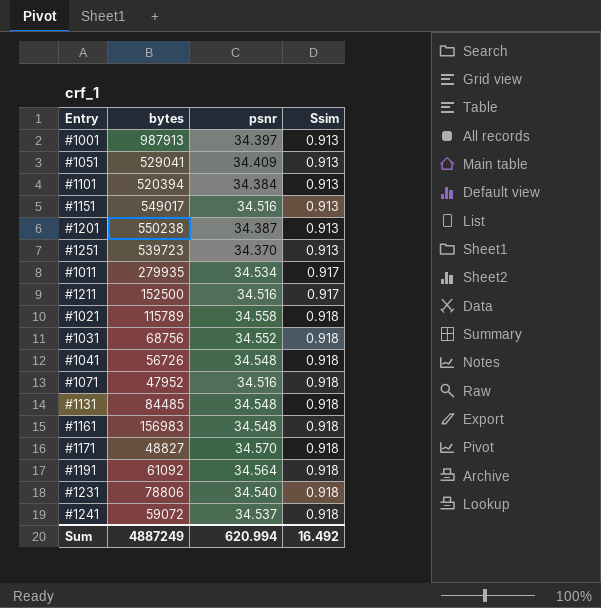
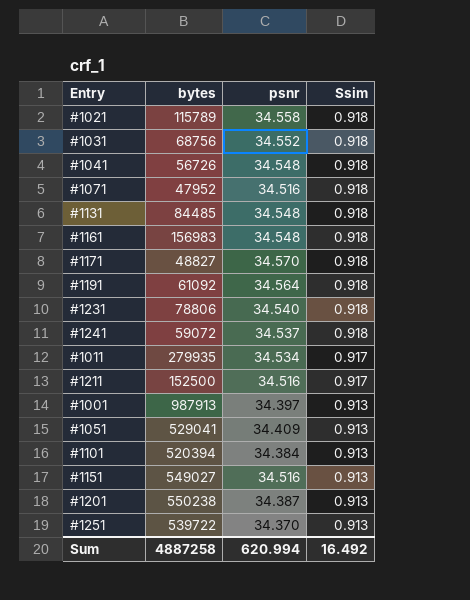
row order: Ssim ascending -> Ssim descending
#1151 | bytes: 549017 -> 549027
#1251 | bytes: 539723 -> 539722
Sum | bytes: 4887249 -> 4887258

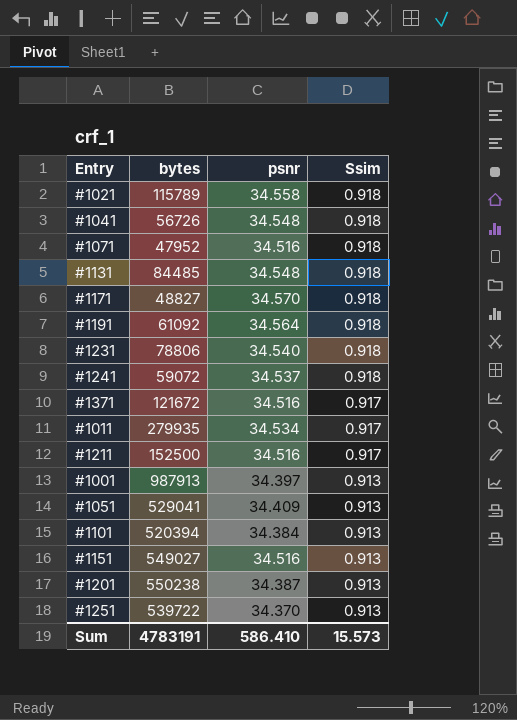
row #1031: 68756 | 34.552 | 0.918 -> none
row #1161: 156983 | 34.548 | 0.918 -> none
row #1371: none -> 121672 | 34.516 | 0.917
Sum | bytes: 4887258 -> 4783191
Sum | psnr: 620.994 -> 586.410
Sum | Ssim: 16.492 -> 15.573

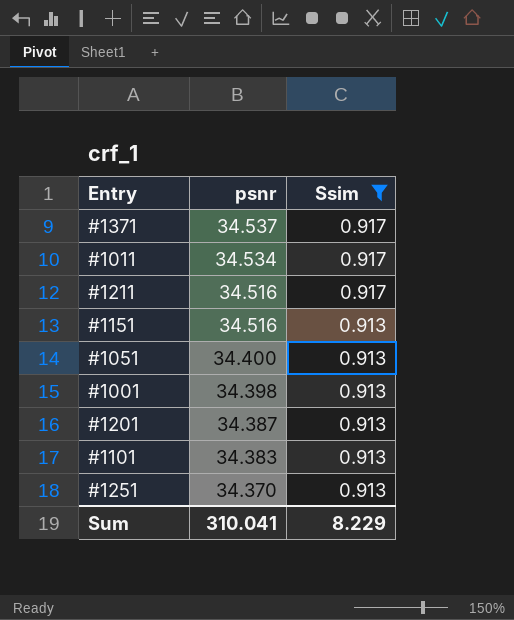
filter: none -> Ssim != 0.918
row order: Ssim descending -> psnr descending
column bytes | position: 2 -> none
#1371 | psnr: 34.516 -> 34.537
#1051 | psnr: 34.409 -> 34.400
#1001 | psnr: 34.397 -> 34.398
#1101 | psnr: 34.384 -> 34.383
Sum | psnr: 586.410 -> 310.041
Sum | Ssim: 15.573 -> 8.229

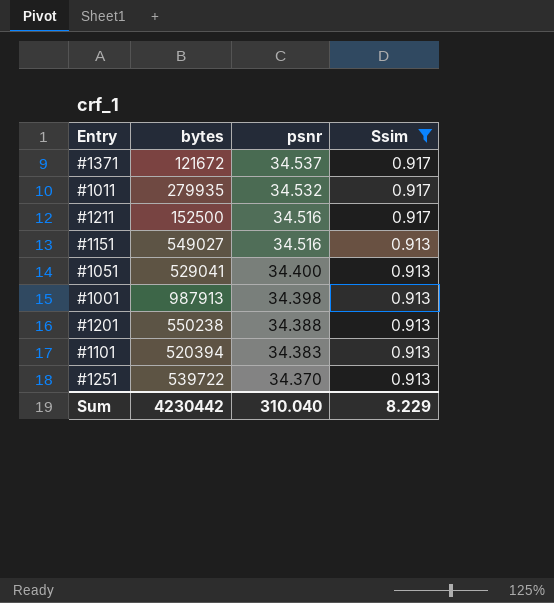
column bytes | position: none -> 2
#1011 | psnr: 34.534 -> 34.532
#1201 | psnr: 34.387 -> 34.388
Sum | psnr: 310.041 -> 310.040

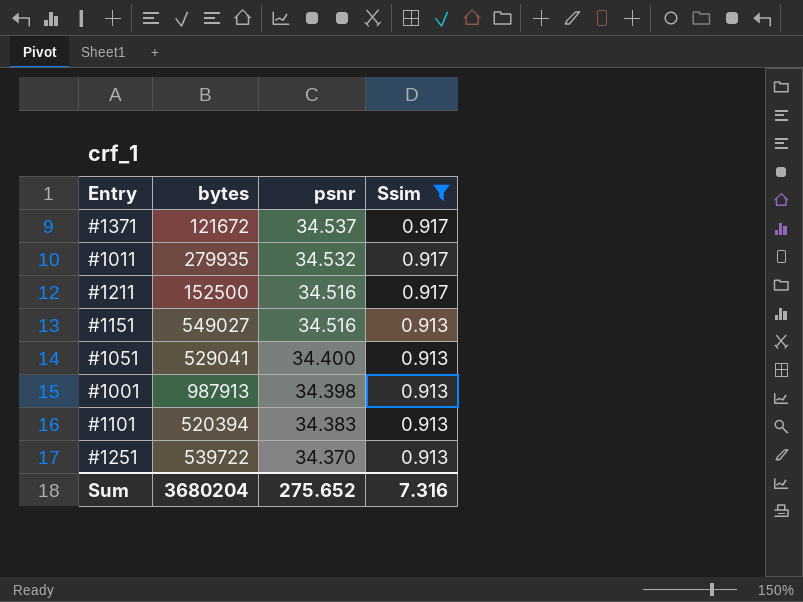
row #1201: 550238 | 34.388 | 0.913 -> none
Sum | bytes: 4230442 -> 3680204
Sum | psnr: 310.040 -> 275.652
Sum | Ssim: 8.229 -> 7.316

